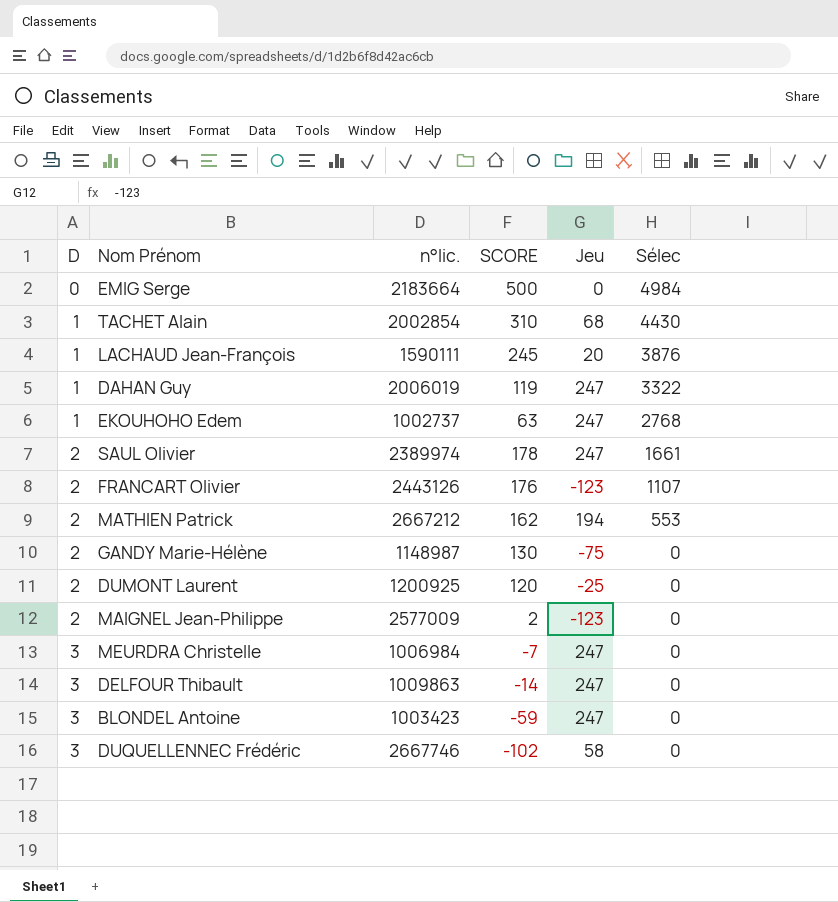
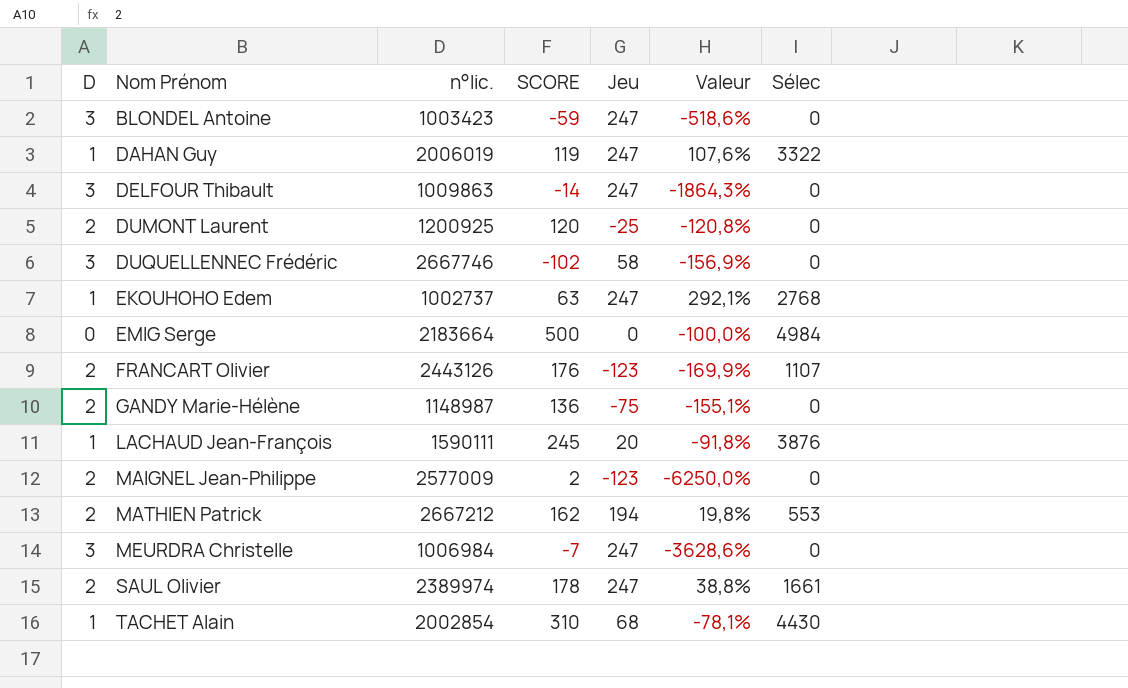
row order: D ascending -> Nom Prénom ascending
column Valeur | formula: none -> ([Jeu] - [SCORE]) / [SCORE]
GANDY Marie-Hélène | SCORE: 130 -> 136

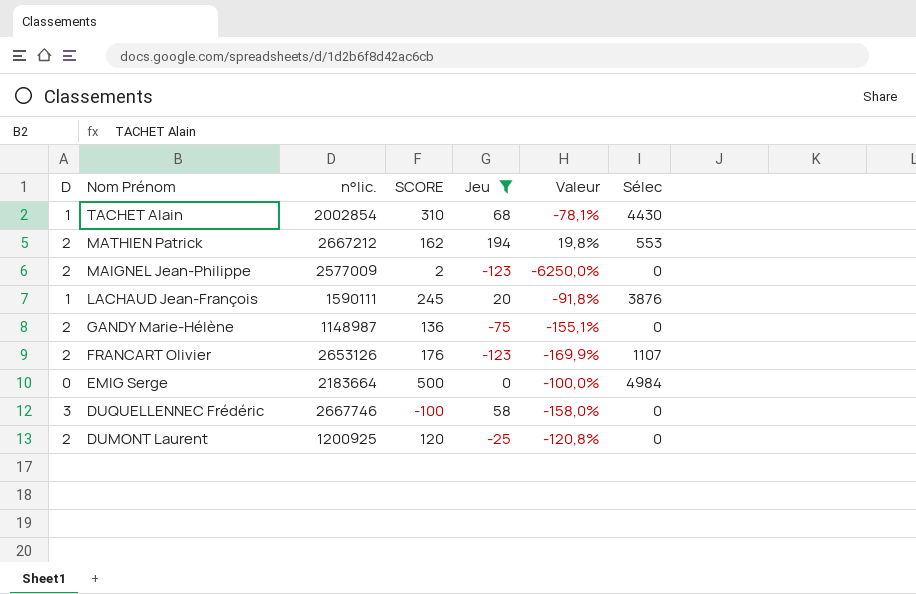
filter: none -> Jeu != 247
row order: Nom Prénom ascending -> Nom Prénom descending
FRANCART Olivier | n°lic.: 2443126 -> 2653126
DUQUELLENNEC Frédéric | SCORE: -102 -> -100
DUQUELLENNEC Frédéric | Valeur: -156,9% -> -158,0%

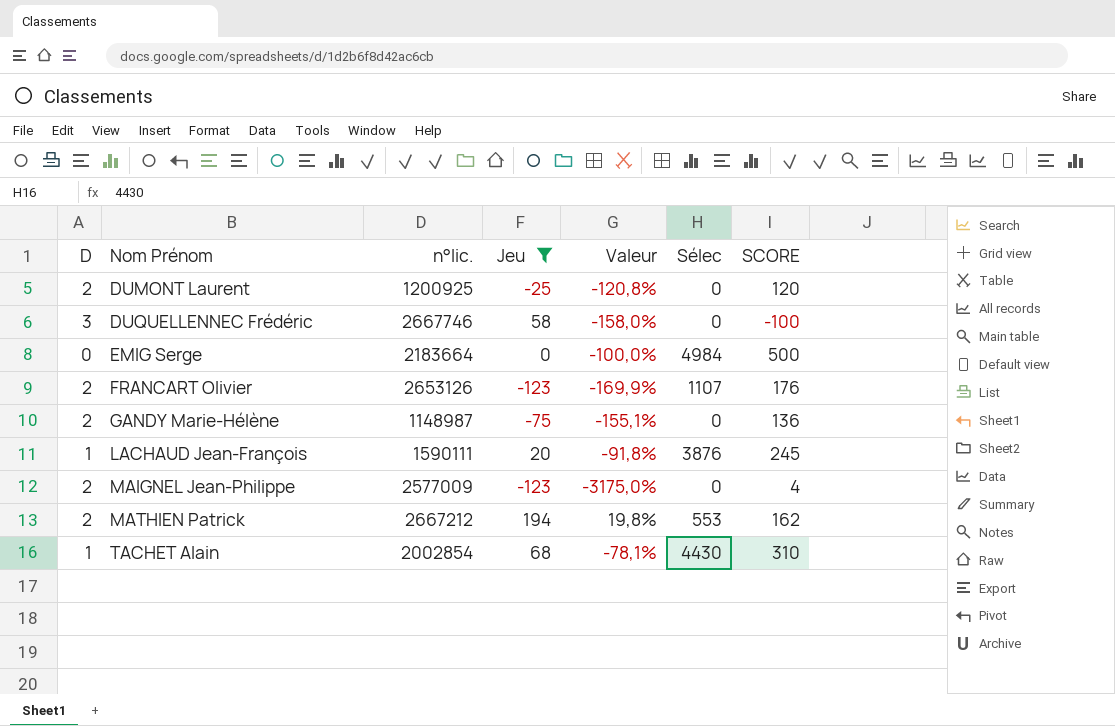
row order: Nom Prénom descending -> Nom Prénom ascending
column SCORE | position: 4 -> 7
MAIGNEL Jean-Philippe | Valeur: -6250,0% -> -3175,0%
MAIGNEL Jean-Philippe | SCORE: 2 -> 4

